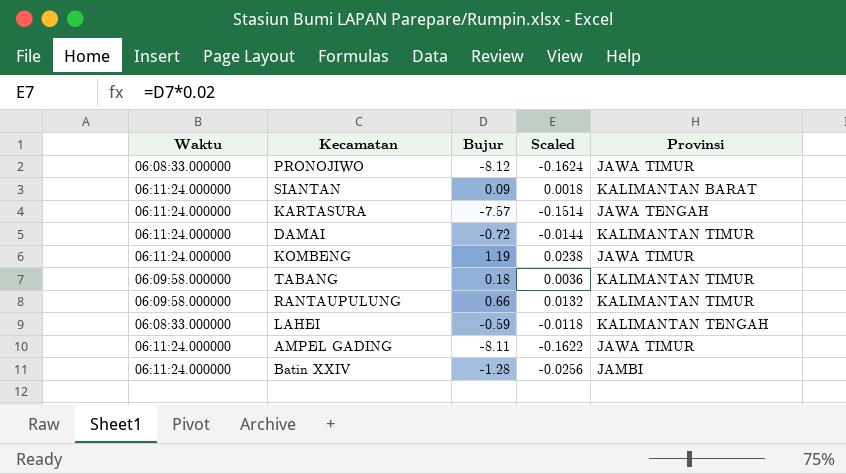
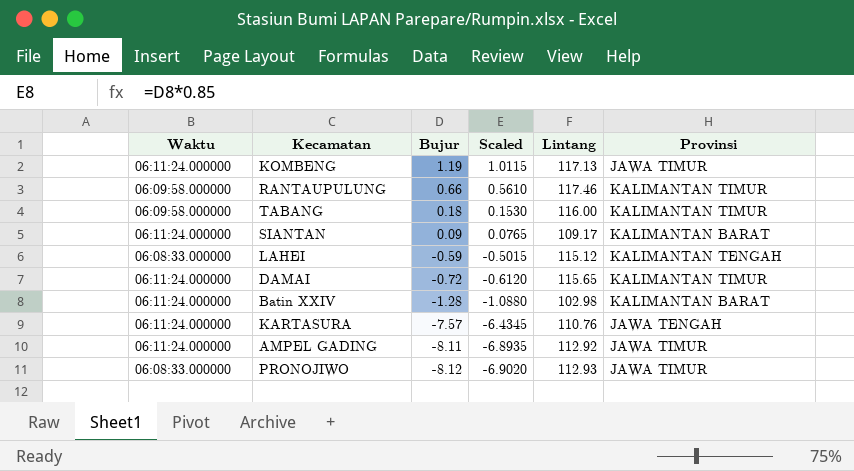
row order: none -> Bujur descending
column Scaled | formula: [Bujur] * 0.02 -> [Bujur] * 0.85
column Lintang | position: none -> 5
Batin XXIV | Provinsi: JAMBI -> KALIMANTAN BARAT

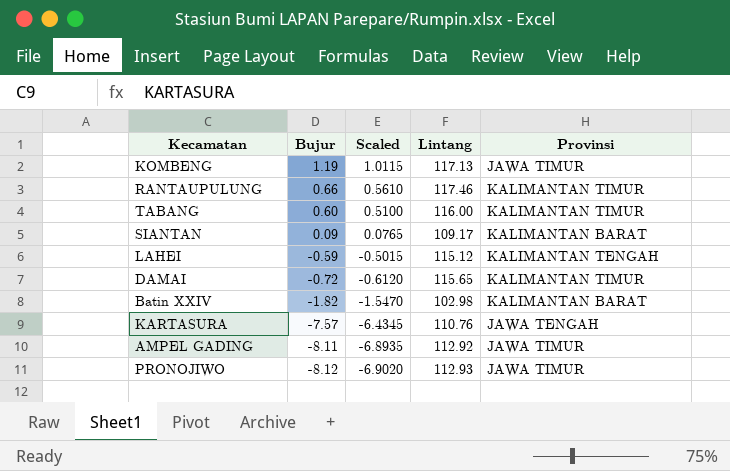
column Waktu | position: 1 -> none
TABANG | Bujur: 0.18 -> 0.60
TABANG | Scaled: 0.1530 -> 0.5100
Batin XXIV | Bujur: -1.28 -> -1.82
Batin XXIV | Scaled: -1.0880 -> -1.5470

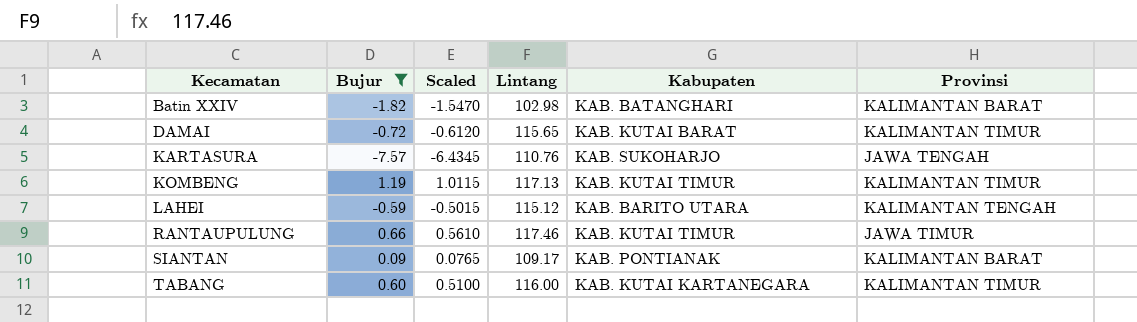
filter: none -> Bujur >= -7.57
row order: Bujur descending -> Kecamatan ascending
column Kabupaten | position: none -> 5
KOMBENG | Provinsi: JAWA TIMUR -> KALIMANTAN TIMUR
RANTAUPULUNG | Provinsi: KALIMANTAN TIMUR -> JAWA TIMUR

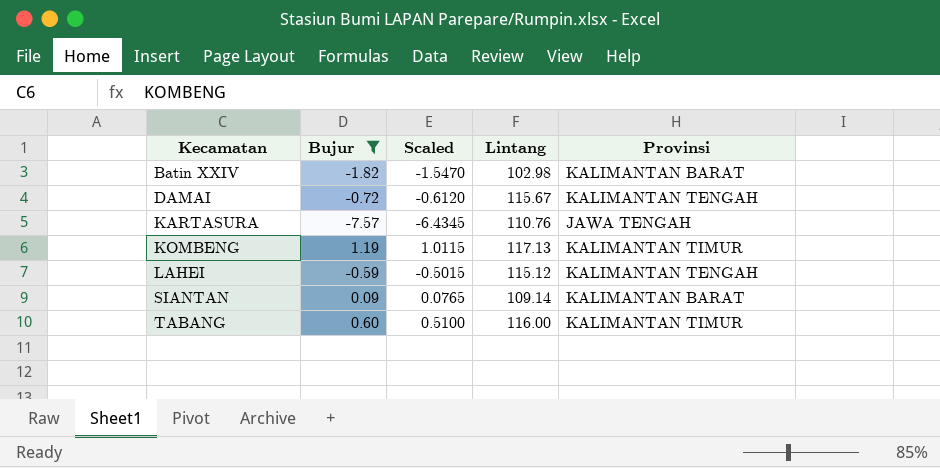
column Kabupaten | position: 5 -> none
row RANTAUPULUNG: 0.66 | 0.5610 | 117.46 | KAB. KUTAI TIMUR | JAWA TIMUR -> none
DAMAI | Lintang: 115.65 -> 115.67
DAMAI | Provinsi: KALIMANTAN TIMUR -> KALIMANTAN TENGAH
SIANTAN | Lintang: 109.17 -> 109.14

